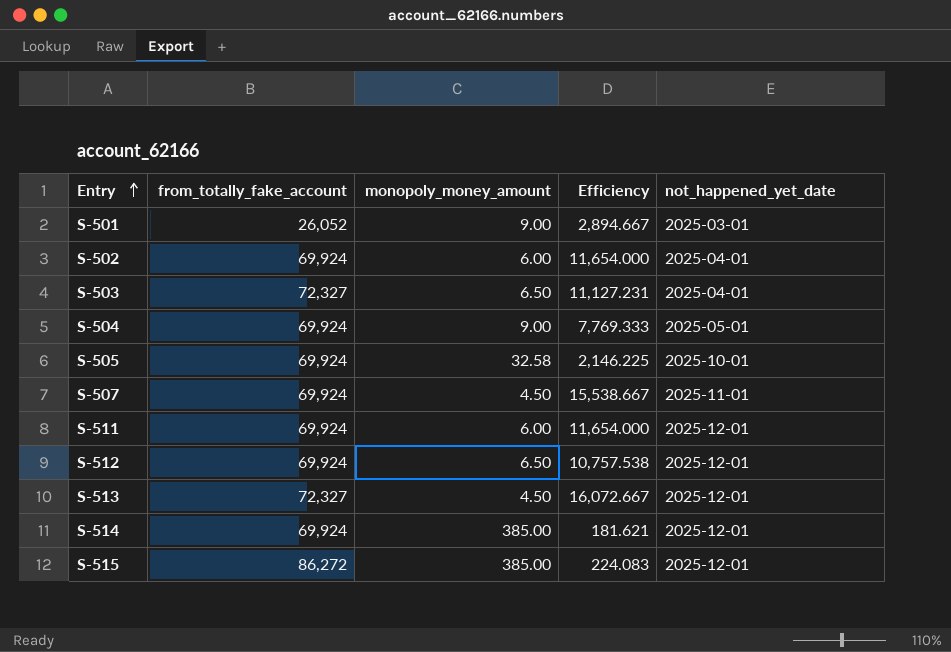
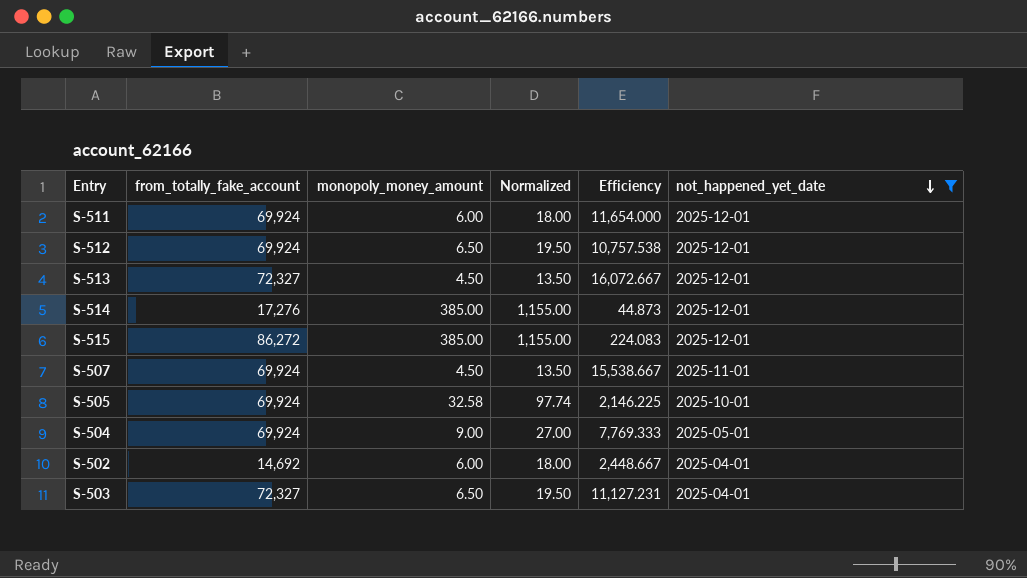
filter: none -> not_happened_yet_date != 2025-03-01
row order: Entry ascending -> not_happened_yet_date descending
column Normalized | formula: none -> [monopoly_money_amount] * 3
S-514 | from_totally_fake_account: 69,924 -> 17,276
S-514 | Efficiency: 181.621 -> 44.873
S-502 | from_totally_fake_account: 69,924 -> 14,692
S-502 | Efficiency: 11,654.000 -> 2,448.667

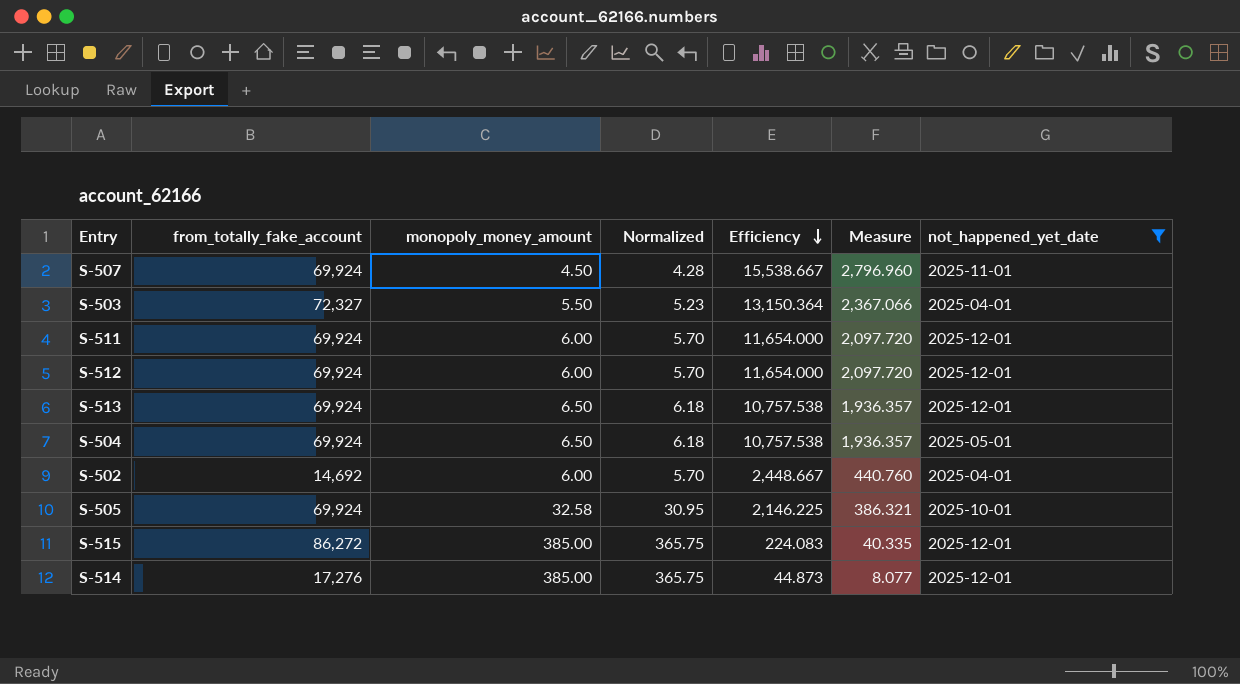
row order: not_happened_yet_date descending -> Efficiency descending
column Normalized | formula: [monopoly_money_amount] * 3 -> [monopoly_money_amount] * 0.95
column Measure | formula: none -> [Efficiency] * 0.18
S-503 | monopoly_money_amount: 6.50 -> 5.50
S-503 | Efficiency: 11,127.231 -> 13,150.364
S-512 | monopoly_money_amount: 6.50 -> 6.00
S-512 | Efficiency: 10,757.538 -> 11,654.000
S-513 | from_totally_fake_account: 72,327 -> 69,924
S-513 | monopoly_money_amount: 4.50 -> 6.50
S-513 | Efficiency: 16,072.667 -> 10,757.538
S-504 | monopoly_money_amount: 9.00 -> 6.50
S-504 | Efficiency: 7,769.333 -> 10,757.538

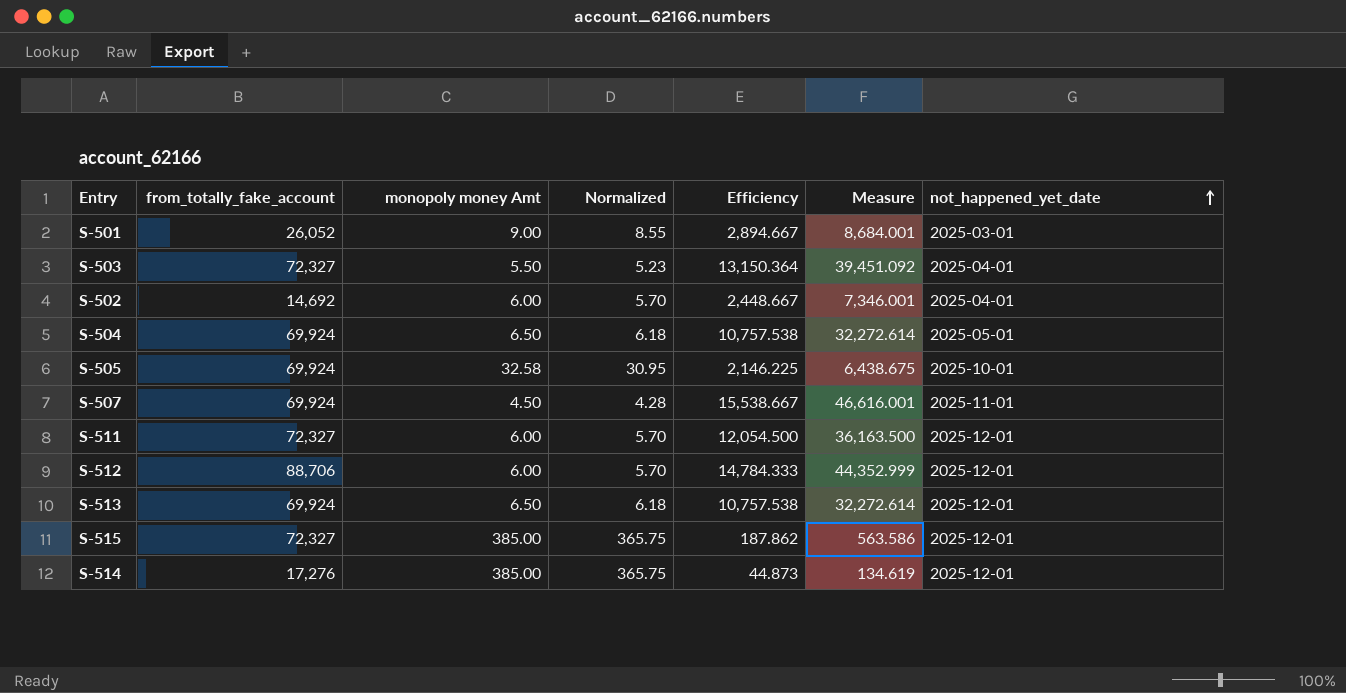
filter: not_happened_yet_date != 2025-03-01 -> none
row order: Efficiency descending -> not_happened_yet_date ascending
column name: monopoly_money_amount -> monopoly money Amt
column Measure | formula: [Efficiency] * 0.18 -> [Efficiency] * 3
S-511 | from_totally_fake_account: 69,924 -> 72,327
S-511 | Efficiency: 11,654.000 -> 12,054.500
S-512 | from_totally_fake_account: 69,924 -> 88,706
S-512 | Efficiency: 11,654.000 -> 14,784.333
S-515 | from_totally_fake_account: 86,272 -> 72,327
S-515 | Efficiency: 224.083 -> 187.862

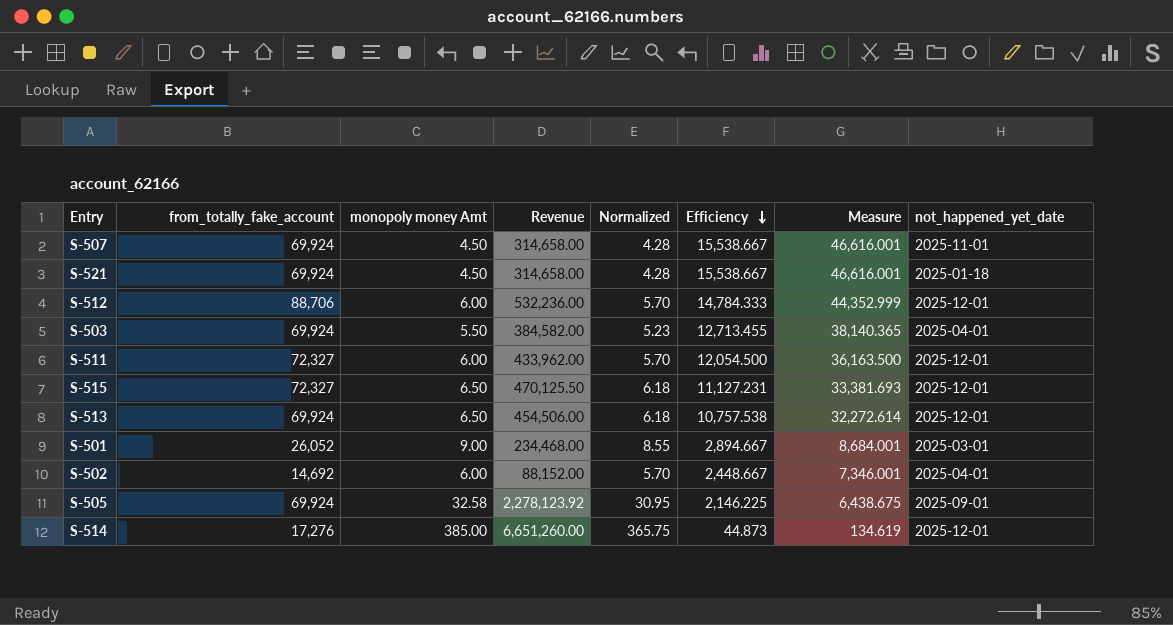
row order: not_happened_yet_date ascending -> Efficiency descending
column Revenue | formula: none -> [from_totally_fake_account] * [monopoly money Amt]
row S-504: 69,924 | 6.50 | 6.18 | 10,757.538 | 32,272.614 | 2025-05-01 -> none
row S-521: none -> 69,924 | 4.50 | 314,658.00 | 4.28 | 15,538.667 | 46,616.001 | 2025-01-18
S-503 | from_totally_fake_account: 72,327 -> 69,924
S-503 | Efficiency: 13,150.364 -> 12,713.455
S-503 | Measure: 39,451.092 -> 38,140.365
S-515 | monopoly money Amt: 385.00 -> 6.50
S-515 | Normalized: 365.75 -> 6.18
S-515 | Efficiency: 187.862 -> 11,127.231
S-515 | Measure: 563.586 -> 33,381.693
S-505 | not_happened_yet_date: 2025-10-01 -> 2025-09-01

